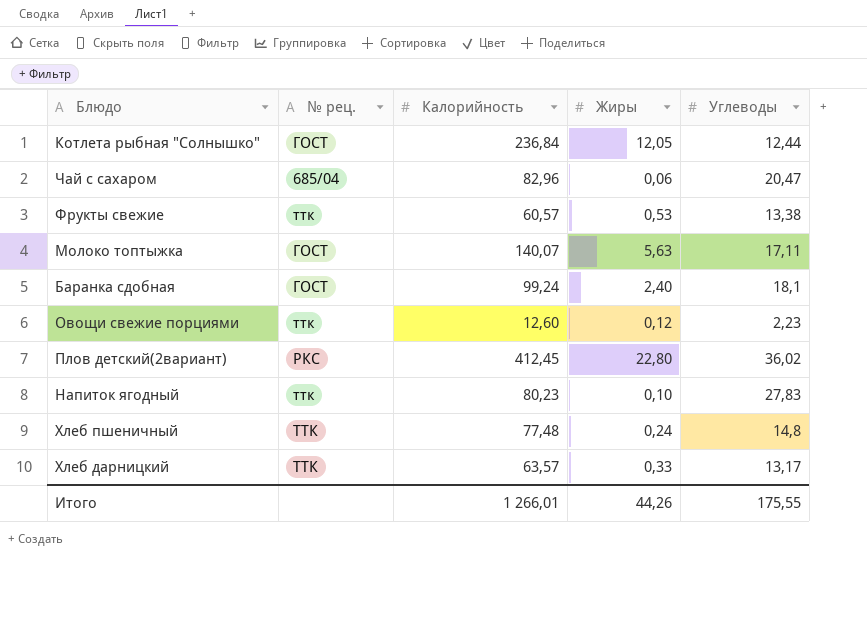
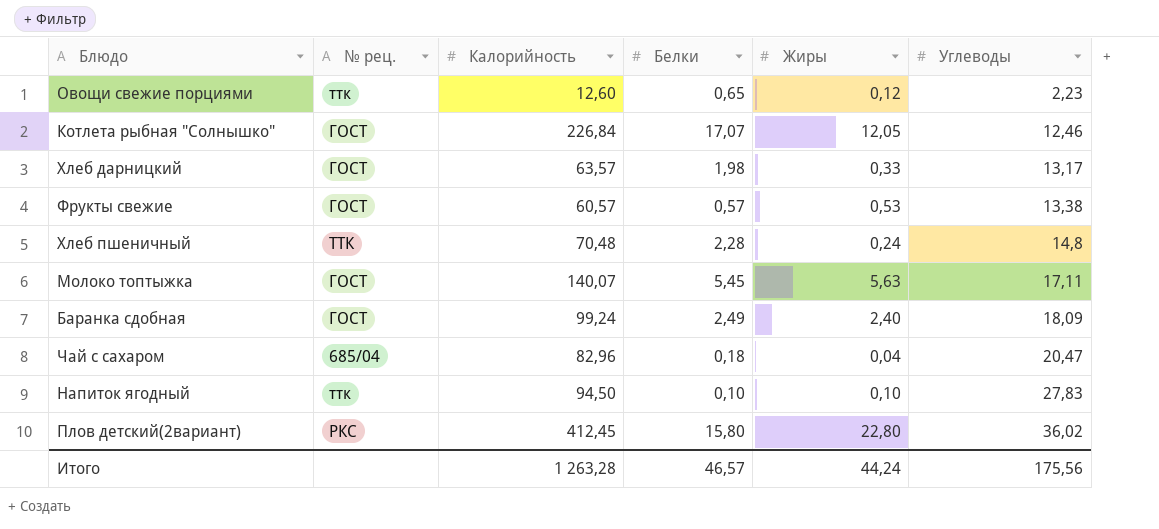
row order: none -> Углеводы ascending
column Белки | position: none -> 4
Котлета рыбная "Солнышко" | Калорийность: 236,84 -> 226,84
Котлета рыбная "Солнышко" | Углеводы: 12,44 -> 12,46
Хлеб дарницкий | № рец.: ТТК -> ГОСТ
Фрукты свежие | № рец.: ттк -> ГОСТ
Хлеб пшеничный | Калорийность: 77,48 -> 70,48
Баранка сдобная | Углеводы: 18,1 -> 18,09
Чай с сахаром | Жиры: 0,06 -> 0,04
Напиток ягодный | Калорийность: 80,23 -> 94,50
Итого | Калорийность: 1 266,01 -> 1 263,28
Итого | Жиры: 44,26 -> 44,24
Итого | Углеводы: 175,55 -> 175,56

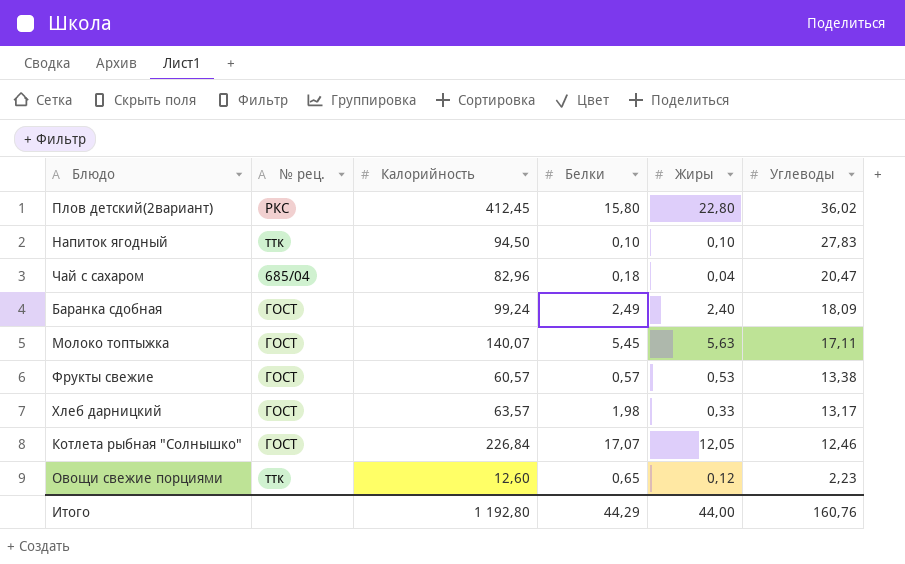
row order: Углеводы ascending -> Углеводы descending
row Хлеб пшеничный: ТТК | 70,48 | 2,28 | 0,24 | 14,8 -> none
Итого | Калорийность: 1 263,28 -> 1 192,80
Итого | Белки: 46,57 -> 44,29
Итого | Жиры: 44,24 -> 44,00
Итого | Углеводы: 175,56 -> 160,76

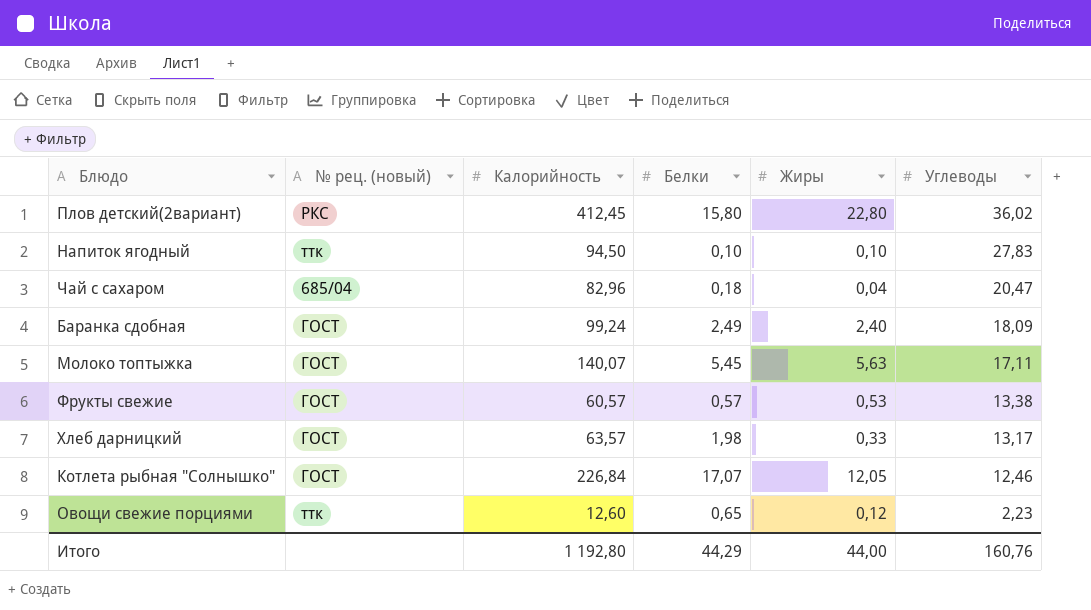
column name: № рец. -> № рец. (новый)

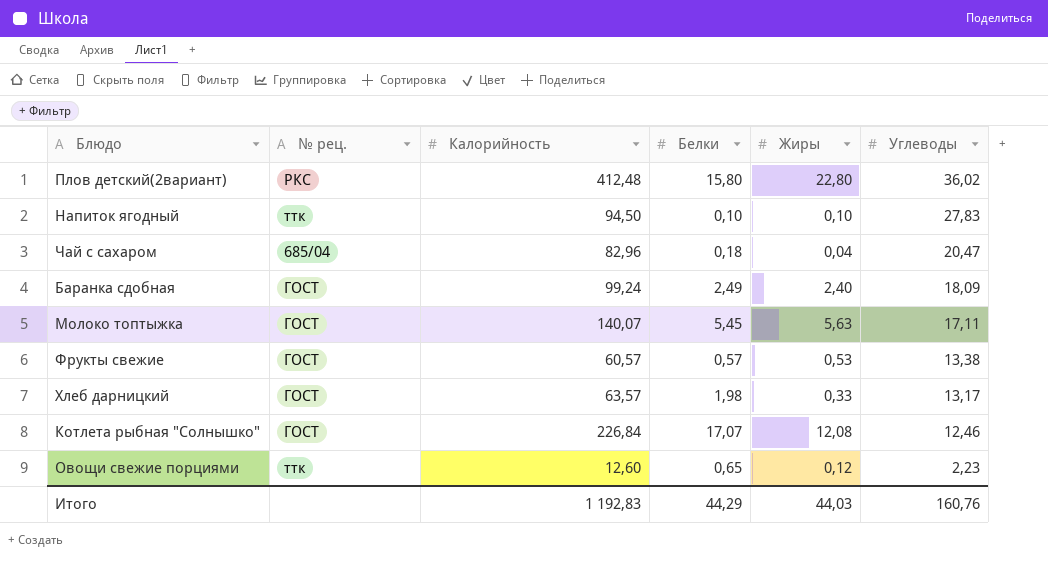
column name: № рец. (новый) -> № рец.
Плов детский(2вариант) | Калорийность: 412,45 -> 412,48
Котлета рыбная "Солнышко" | Жиры: 12,05 -> 12,08
Итого | Калорийность: 1 192,80 -> 1 192,83
Итого | Жиры: 44,00 -> 44,03

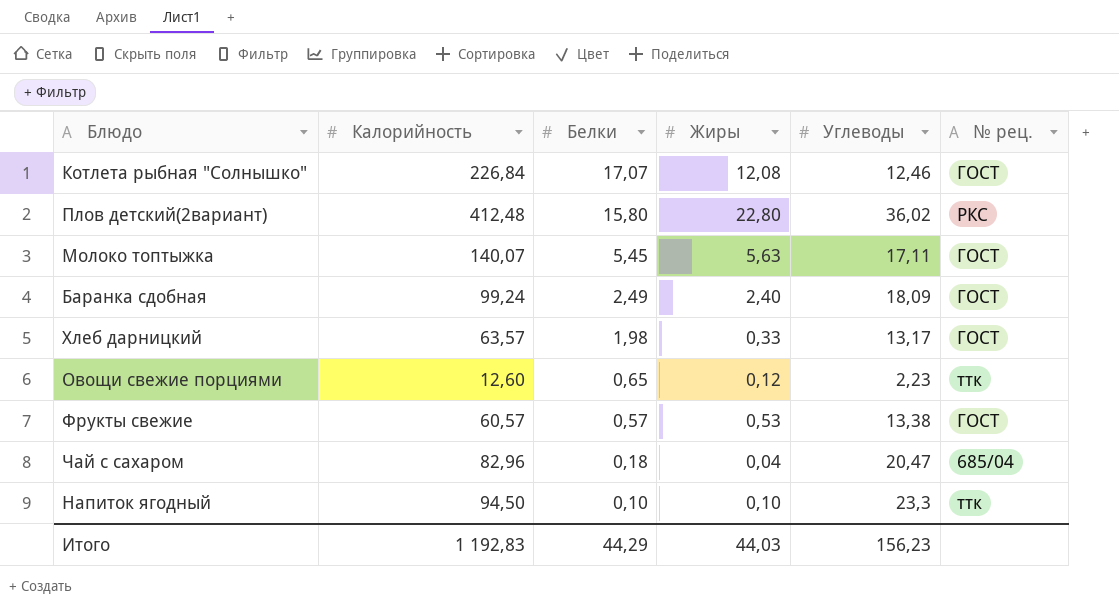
row order: Углеводы descending -> Белки descending
column № рец. | position: 2 -> 6
Напиток ягодный | Углеводы: 27,83 -> 23,3
Итого | Углеводы: 160,76 -> 156,23

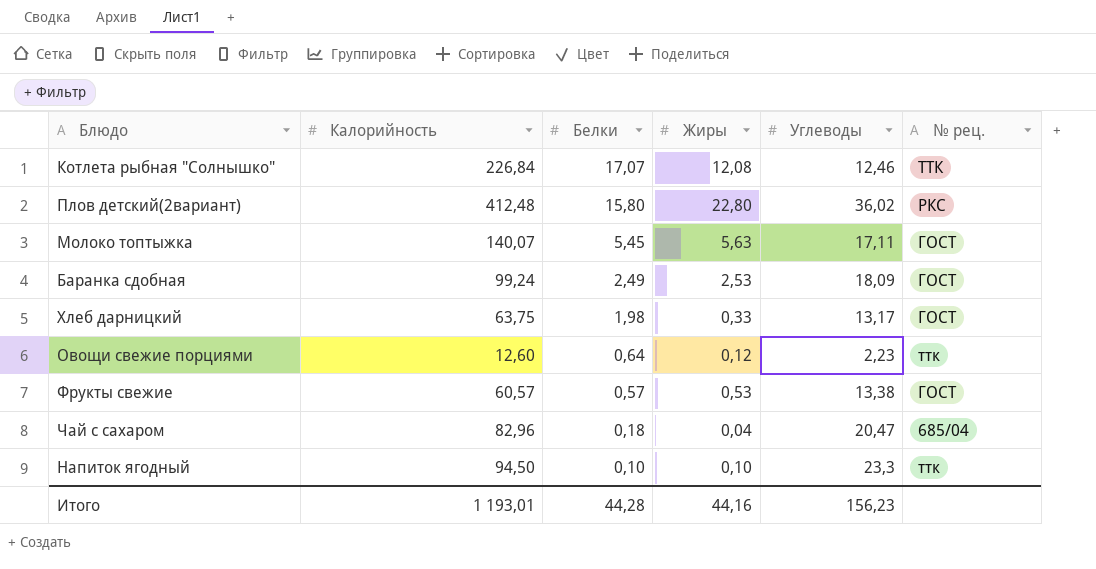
Котлета рыбная "Солнышко" | № рец.: ГОСТ -> ТТК
Баранка сдобная | Жиры: 2,40 -> 2,53
Хлеб дарницкий | Калорийность: 63,57 -> 63,75
Овощи свежие порциями | Белки: 0,65 -> 0,64
Итого | Калорийность: 1 192,83 -> 1 193,01
Итого | Белки: 44,29 -> 44,28
Итого | Жиры: 44,03 -> 44,16

